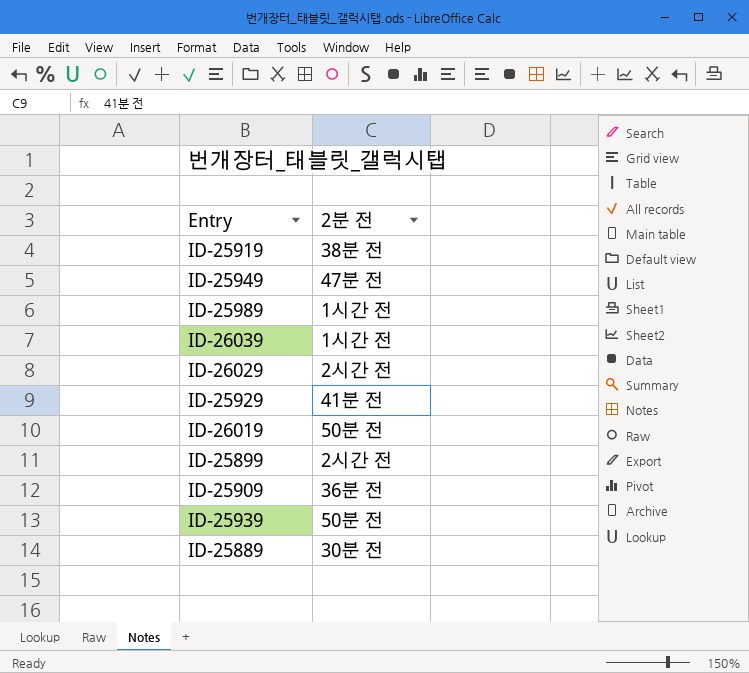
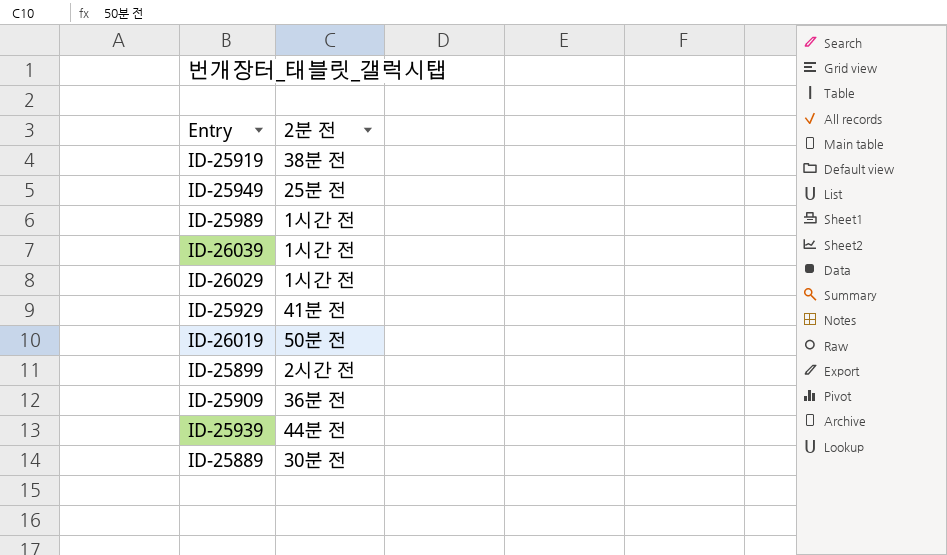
ID-25949 | 2분 전: 47분 전 -> 25분 전
ID-26029 | 2분 전: 2시간 전 -> 1시간 전
ID-25939 | 2분 전: 50분 전 -> 44분 전

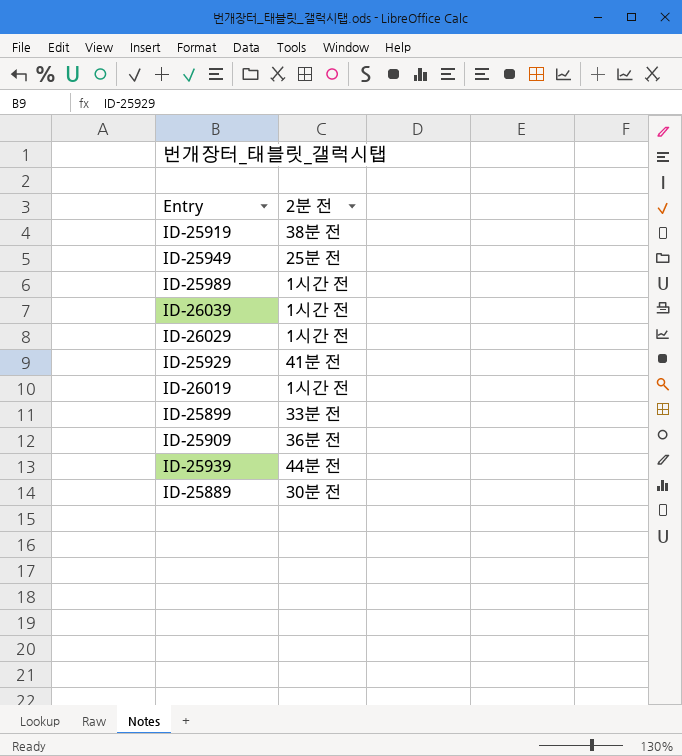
ID-26019 | 2분 전: 50분 전 -> 1시간 전
ID-25899 | 2분 전: 2시간 전 -> 33분 전

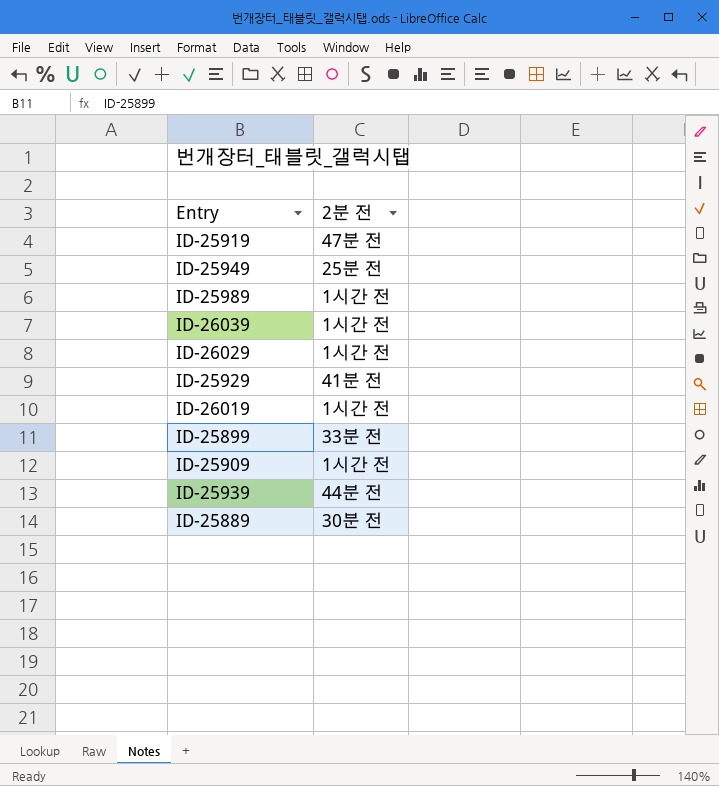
ID-25919 | 2분 전: 38분 전 -> 47분 전
ID-25909 | 2분 전: 36분 전 -> 1시간 전

